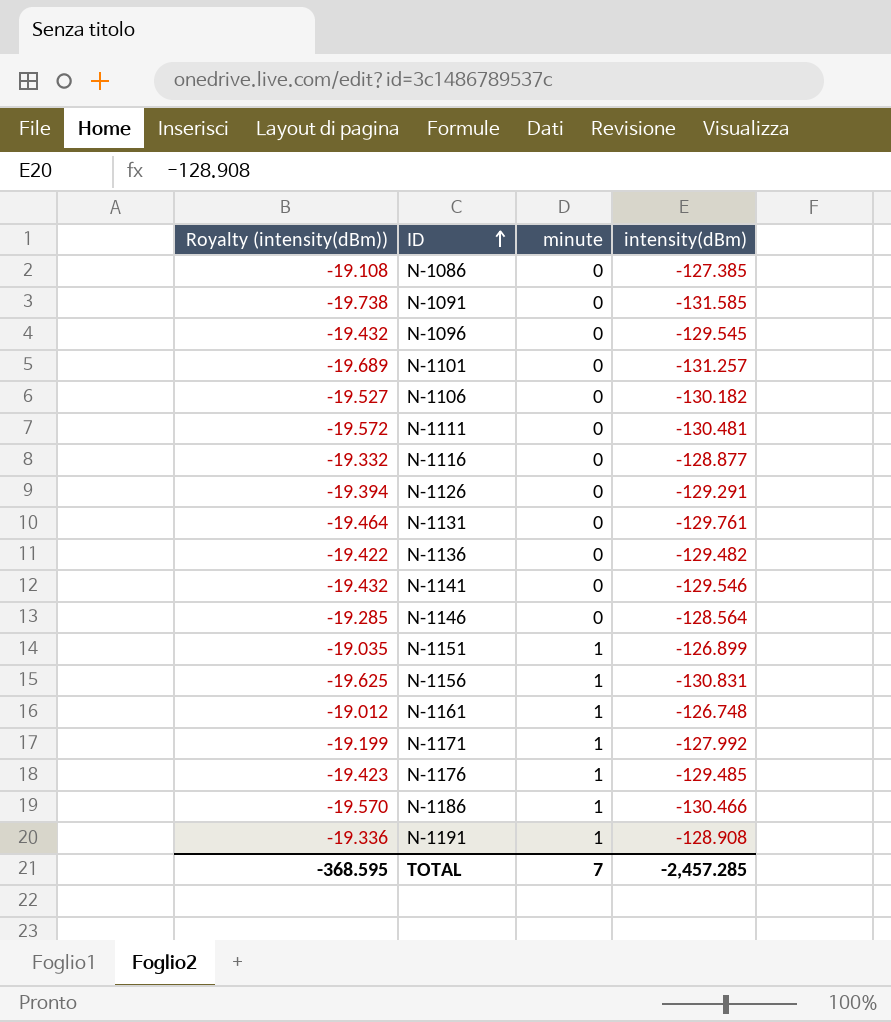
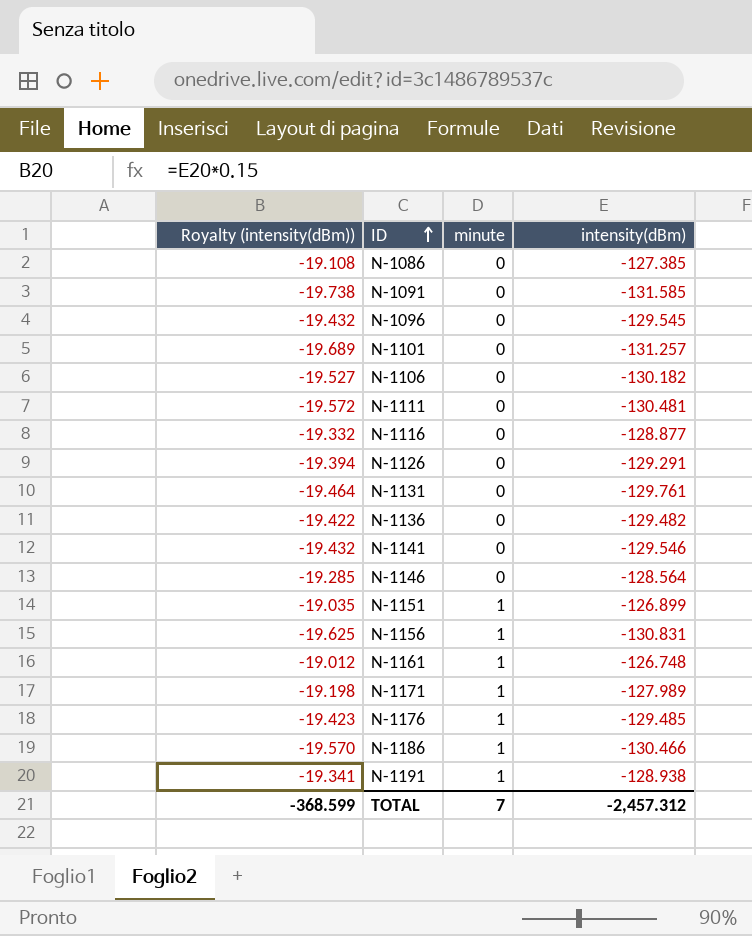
N-1171 | Royalty (intensity(dBm)): -19.199 -> -19.198
N-1171 | intensity(dBm): -127.992 -> -127.989
N-1191 | Royalty (intensity(dBm)): -19.336 -> -19.341
N-1191 | intensity(dBm): -128.908 -> -128.938
TOTAL | Royalty (intensity(dBm)): -368.595 -> -368.599
TOTAL | intensity(dBm): -2,457.285 -> -2,457.312

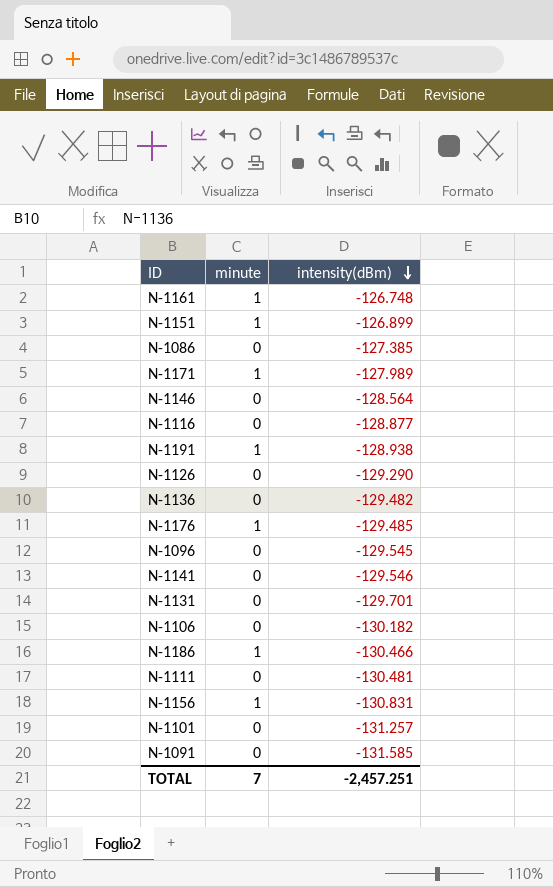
row order: ID ascending -> intensity(dBm) descending
column Royalty (intensity(dBm)) | formula: [intensity(dBm)] * 0.15 -> none
N-1126 | intensity(dBm): -129.291 -> -129.290
N-1131 | intensity(dBm): -129.761 -> -129.701
TOTAL | intensity(dBm): -2,457.312 -> -2,457.251

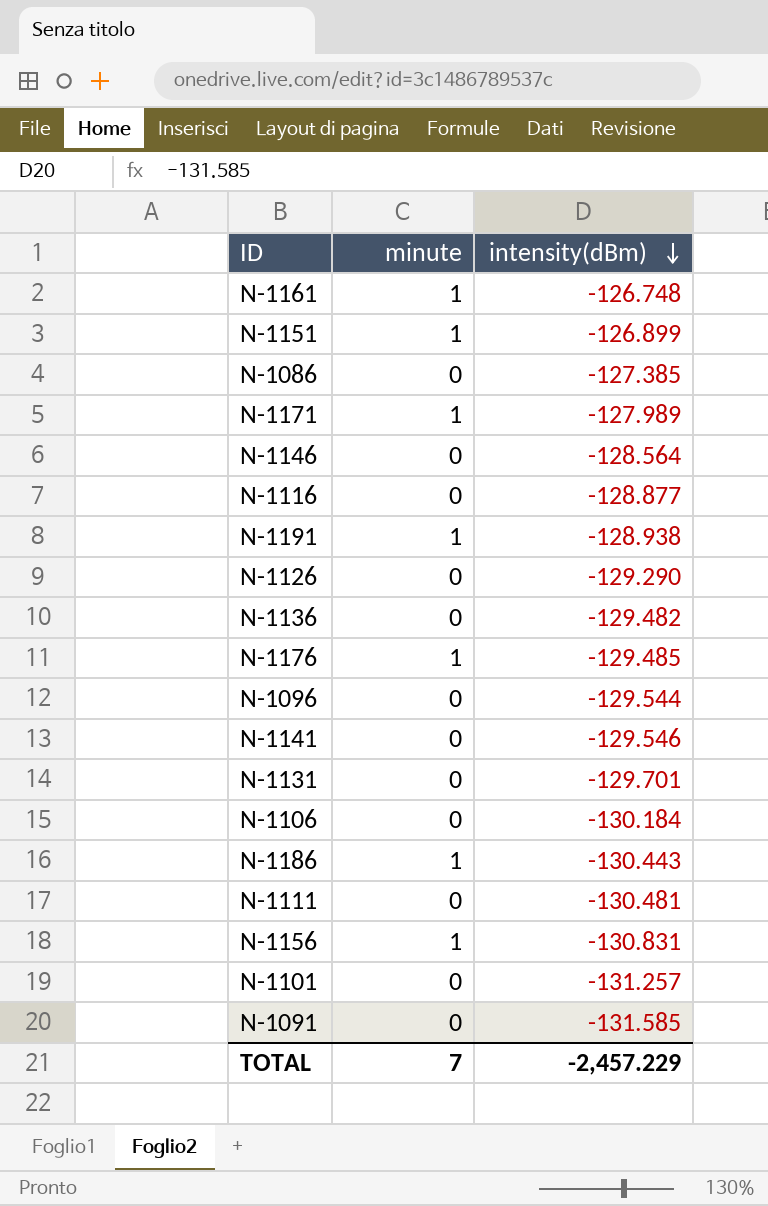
N-1096 | intensity(dBm): -129.545 -> -129.544
N-1106 | intensity(dBm): -130.182 -> -130.184
N-1186 | intensity(dBm): -130.466 -> -130.443
TOTAL | intensity(dBm): -2,457.251 -> -2,457.229

